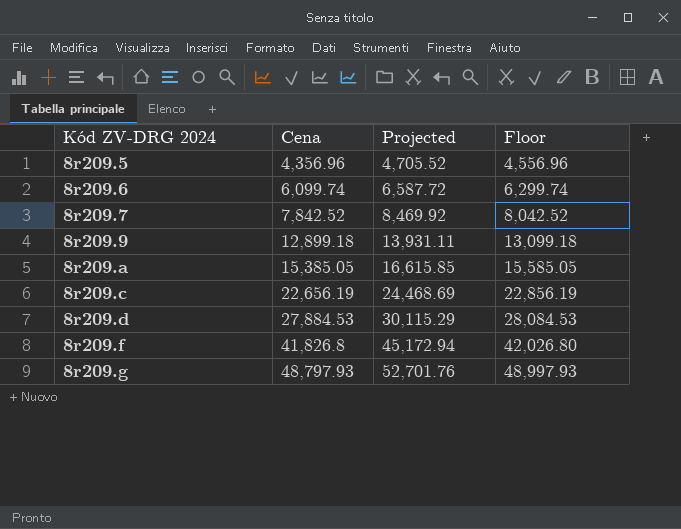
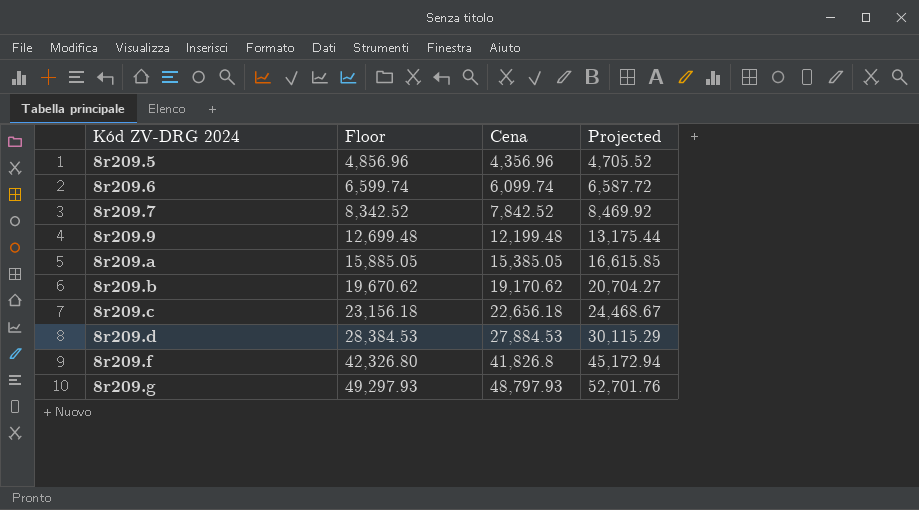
column Floor | formula: [Cena] + 200 -> [Cena] + 500
column Floor | position: 4 -> 2
8r209.9 | Cena: 12,899.18 -> 12,199.48
8r209.9 | Projected: 13,931.11 -> 13,175.44
row 8r209.b: none -> 19,670.62 | 19,170.62 | 20,704.27
8r209.c | Cena: 22,656.19 -> 22,656.18
8r209.c | Projected: 24,468.69 -> 24,468.67

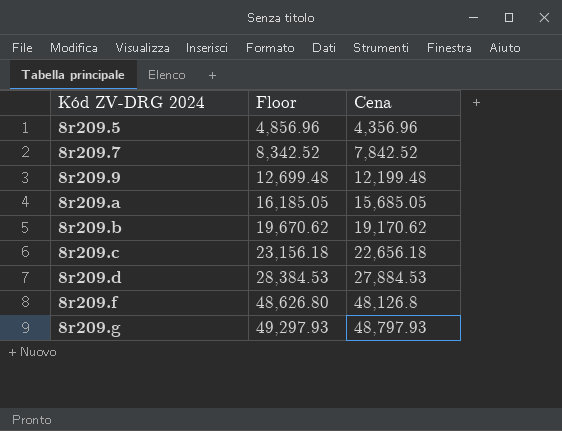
column Projected | formula: [Cena] * 1.08 -> none
row 8r209.6: 6,599.74 | 6,099.74 | 6,587.72 -> none
8r209.a | Floor: 15,885.05 -> 16,185.05
8r209.a | Cena: 15,385.05 -> 15,685.05
8r209.f | Floor: 42,326.80 -> 48,626.80
8r209.f | Cena: 41,826.8 -> 48,126.8

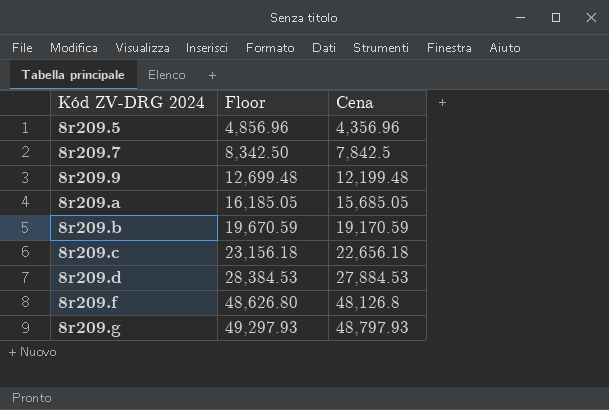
8r209.7 | Floor: 8,342.52 -> 8,342.50
8r209.7 | Cena: 7,842.52 -> 7,842.5
8r209.b | Floor: 19,670.62 -> 19,670.59
8r209.b | Cena: 19,170.62 -> 19,170.59

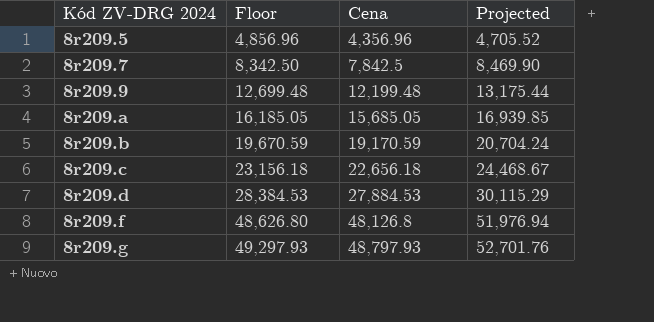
column Projected | formula: none -> [Cena] * 1.08

